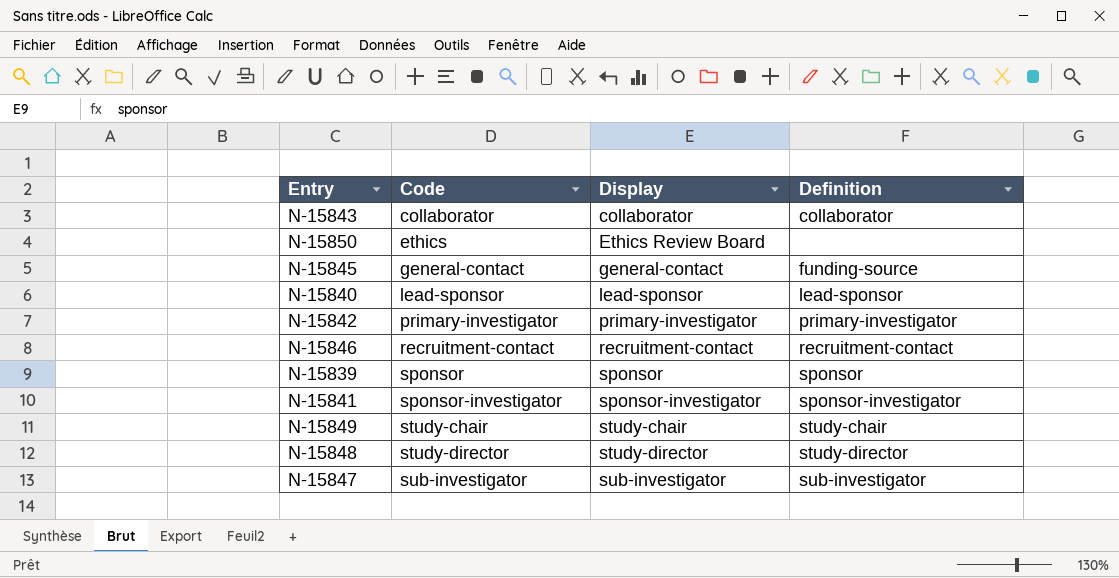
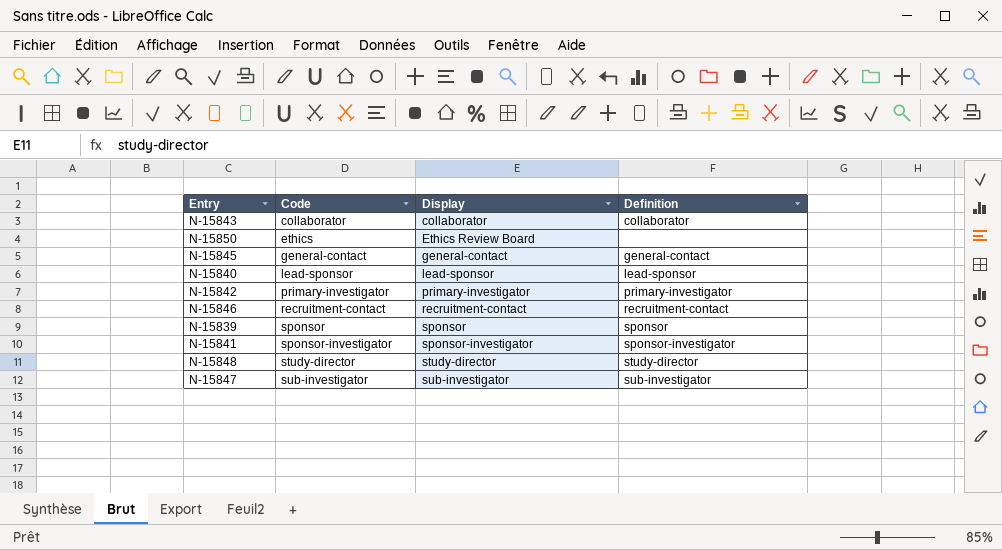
row N-15849: study-chair | study-chair | study-chair -> none
N-15845 | Definition: funding-source -> general-contact

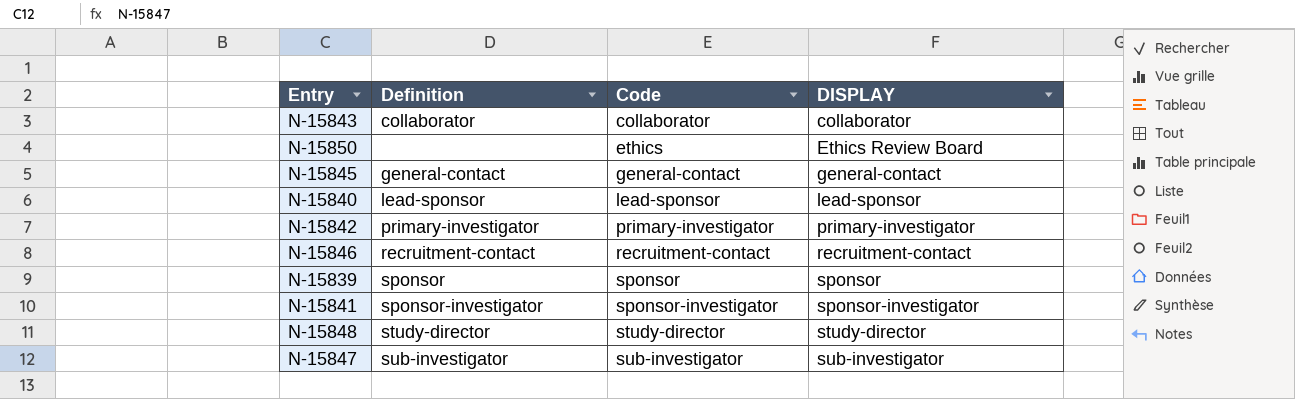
column Definition | position: 4 -> 2
column name: Display -> DISPLAY

